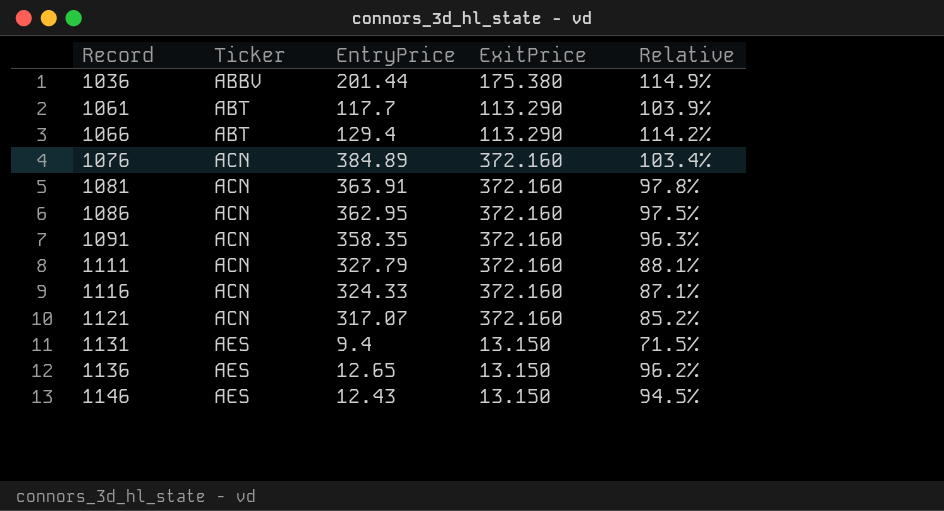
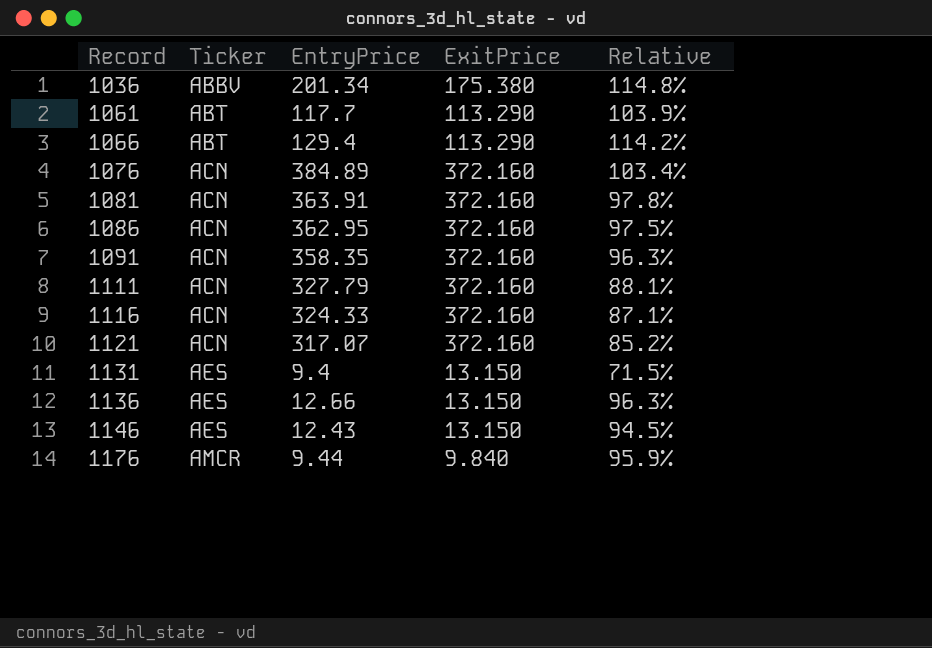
1036 | EntryPrice: 201.44 -> 201.34
1036 | Relative: 114.9% -> 114.8%
1136 | EntryPrice: 12.65 -> 12.66
1136 | Relative: 96.2% -> 96.3%
row 1176: none -> AMCR | 9.44 | 9.840 | 95.9%

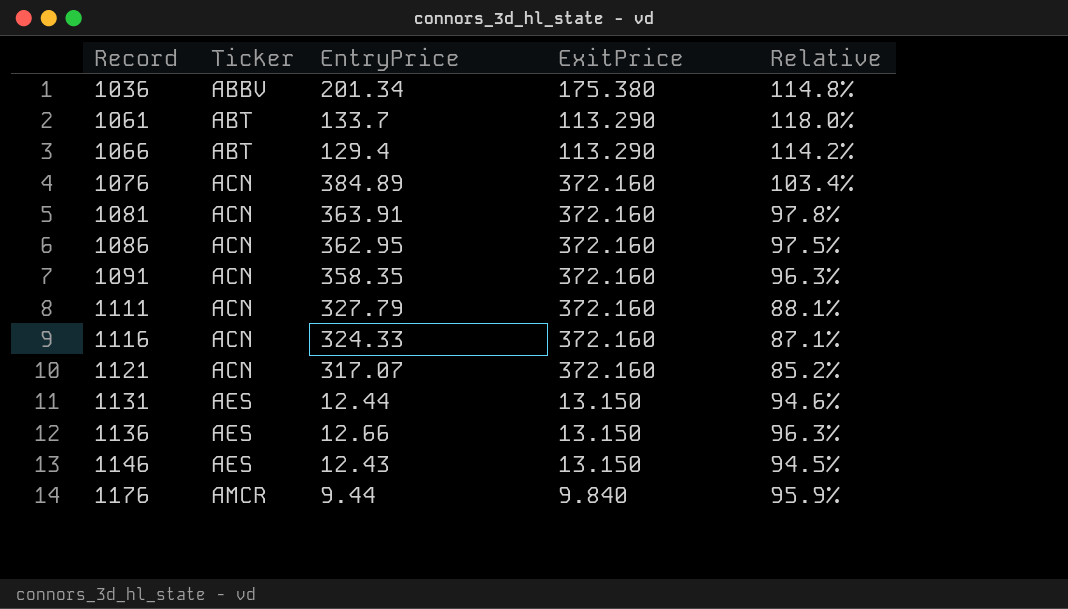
1061 | EntryPrice: 117.7 -> 133.7
1061 | Relative: 103.9% -> 118.0%
1131 | EntryPrice: 9.4 -> 12.44
1131 | Relative: 71.5% -> 94.6%

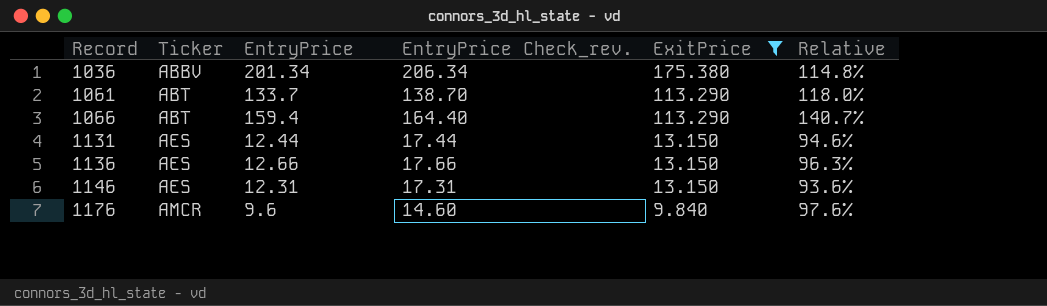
filter: none -> ExitPrice != 372.160
column EntryPrice Check_rev. | formula: none -> [EntryPrice] + 5
1066 | EntryPrice: 129.4 -> 159.4
1066 | Relative: 114.2% -> 140.7%
1146 | EntryPrice: 12.43 -> 12.31
1146 | Relative: 94.5% -> 93.6%
1176 | EntryPrice: 9.44 -> 9.6
1176 | Relative: 95.9% -> 97.6%

